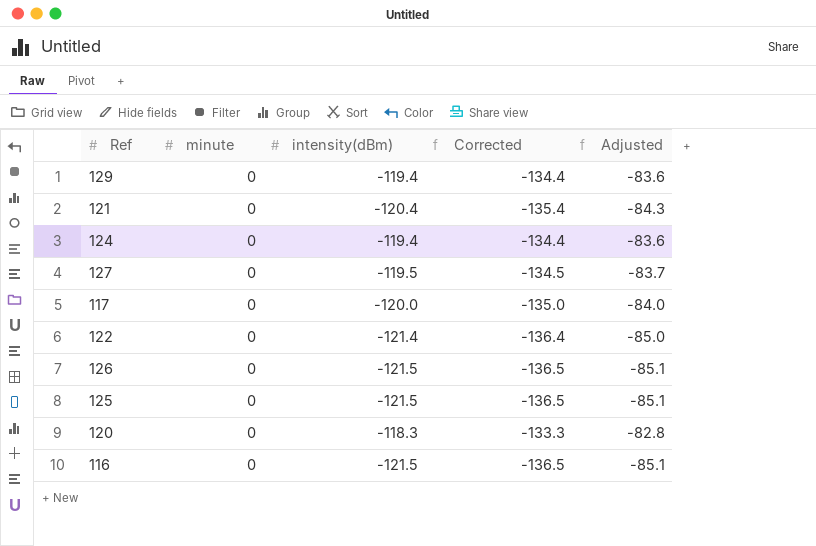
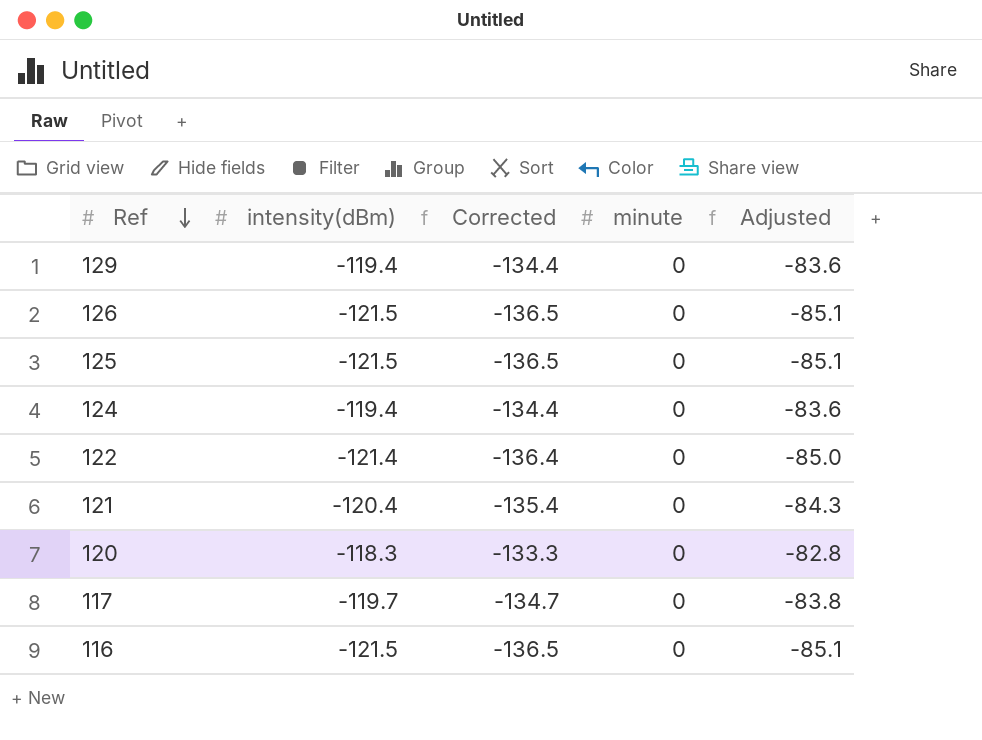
row order: none -> Ref descending
column minute | position: 2 -> 4
row 127: 0 | -119.5 | -134.5 | -83.7 -> none
117 | intensity(dBm): -120.0 -> -119.7
117 | Corrected: -135.0 -> -134.7
117 | Adjusted: -84.0 -> -83.8

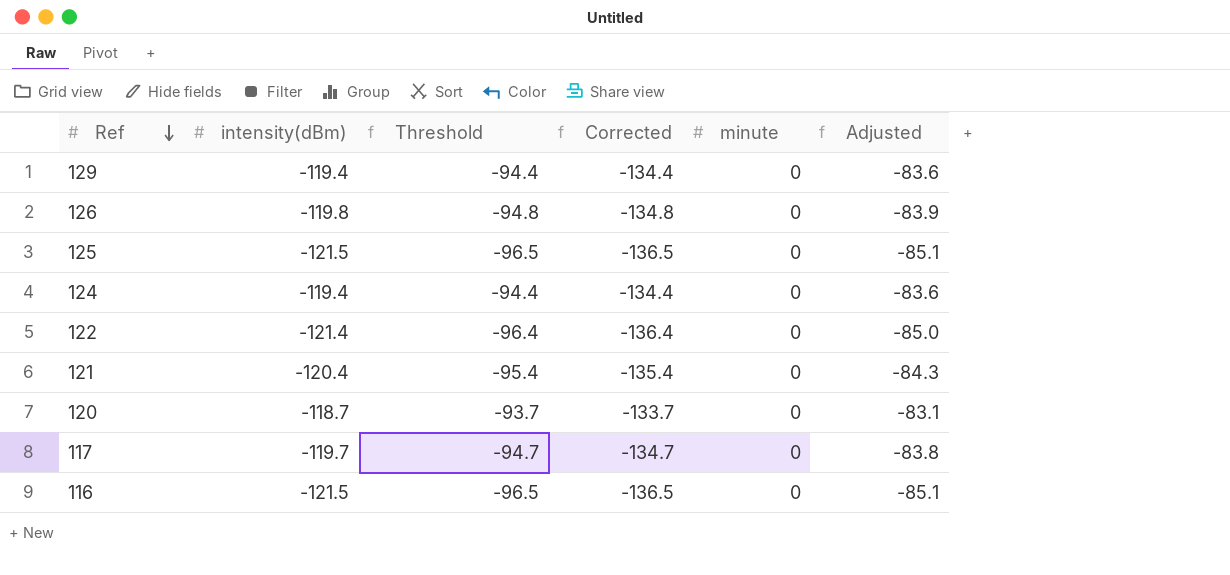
column Threshold | formula: none -> [intensity(dBm)] + 25
126 | intensity(dBm): -121.5 -> -119.8
126 | Corrected: -136.5 -> -134.8
126 | Adjusted: -85.1 -> -83.9
120 | intensity(dBm): -118.3 -> -118.7
120 | Corrected: -133.3 -> -133.7
120 | Adjusted: -82.8 -> -83.1

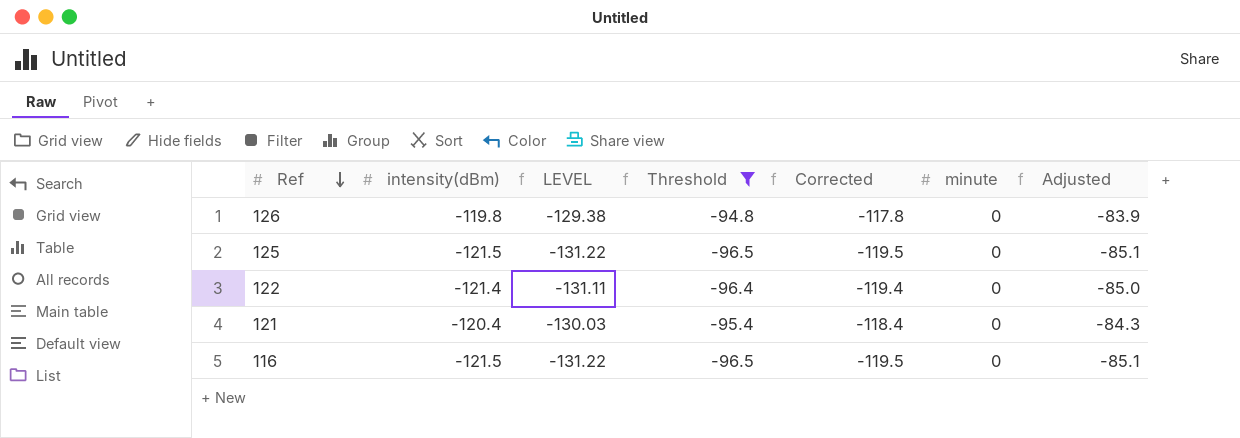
filter: none -> Threshold <= -94.8
column LEVEL | formula: none -> [intensity(dBm)] * 1.08
column Corrected | formula: [intensity(dBm)] - 15 -> [intensity(dBm)] + 2

